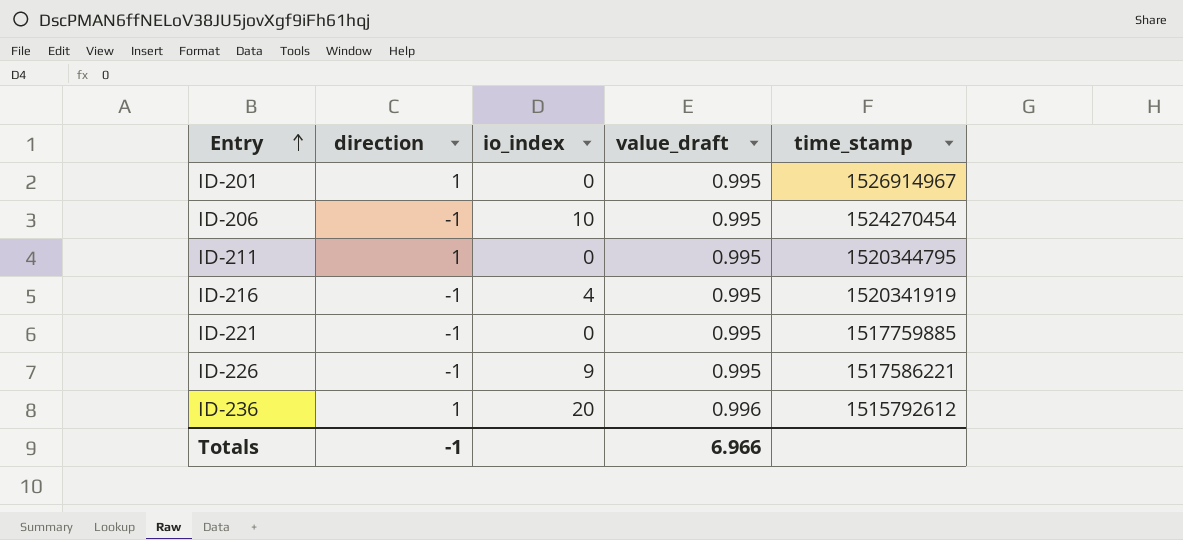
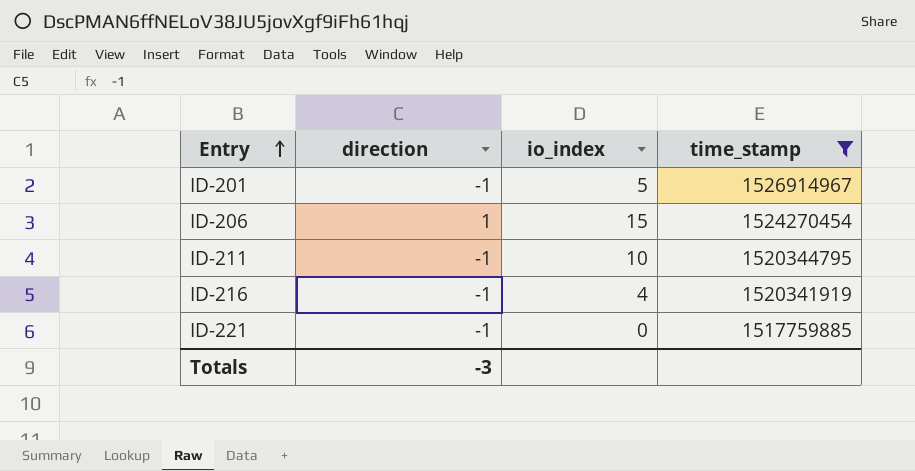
filter: none -> time_stamp >= 1517759885
column value_draft | position: 4 -> none
ID-201 | direction: 1 -> -1
ID-201 | io_index: 0 -> 5
ID-206 | direction: -1 -> 1
ID-206 | io_index: 10 -> 15
ID-211 | direction: 1 -> -1
ID-211 | io_index: 0 -> 10
Totals | direction: -1 -> -3

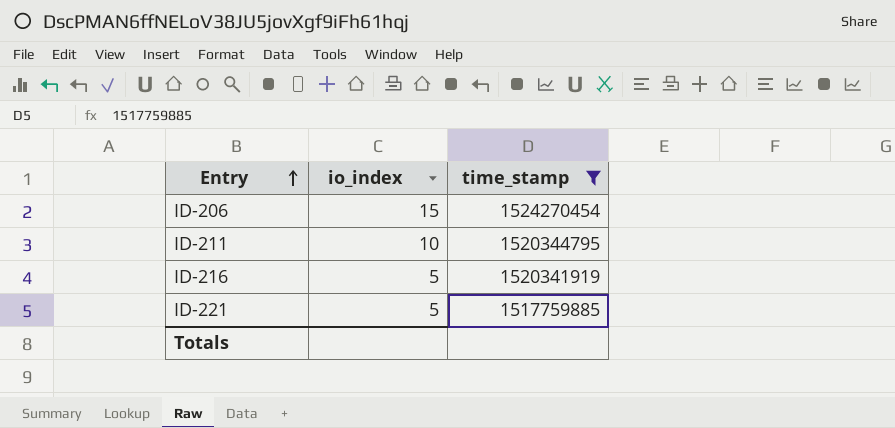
column direction | position: 2 -> none
row ID-201: -1 | 5 | 1526914967 -> none
ID-216 | io_index: 4 -> 5
ID-221 | io_index: 0 -> 5

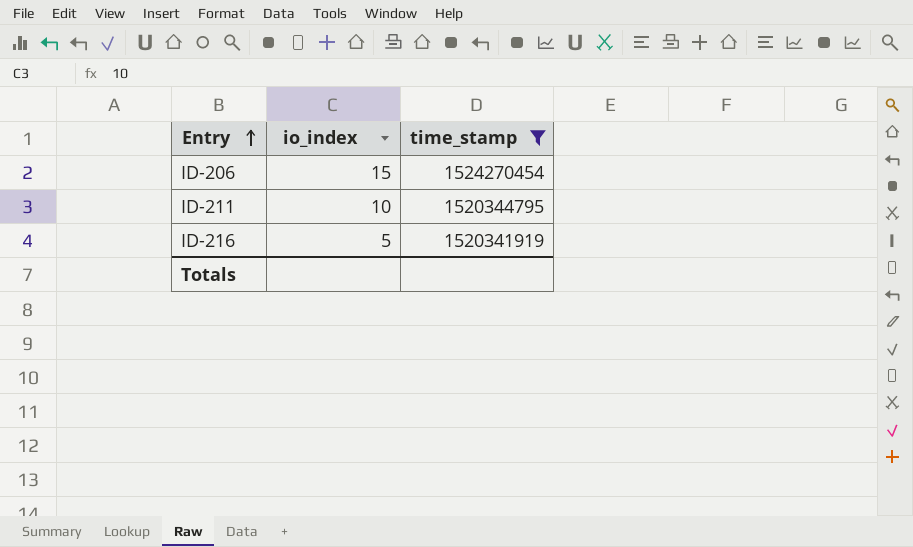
row ID-221: 5 | 1517759885 -> none

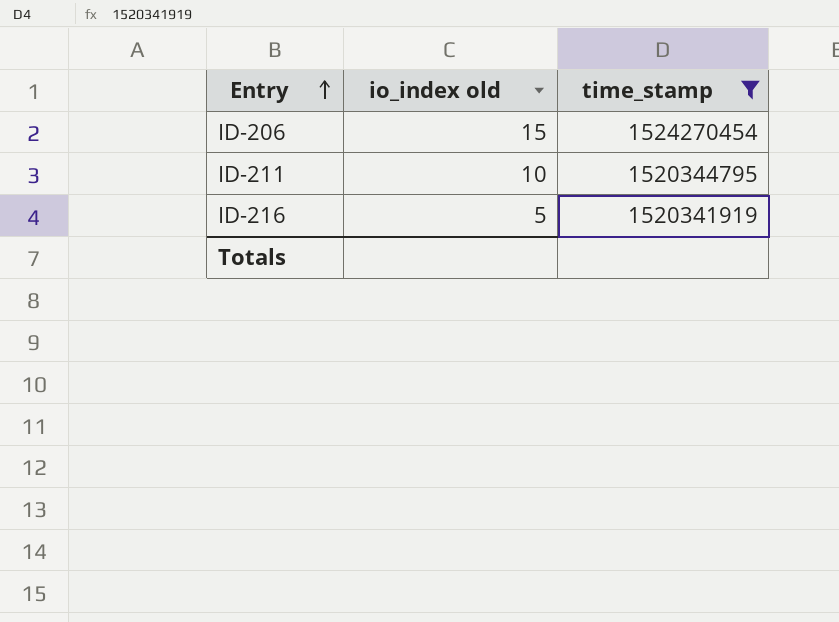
column name: io_index -> io_index old

